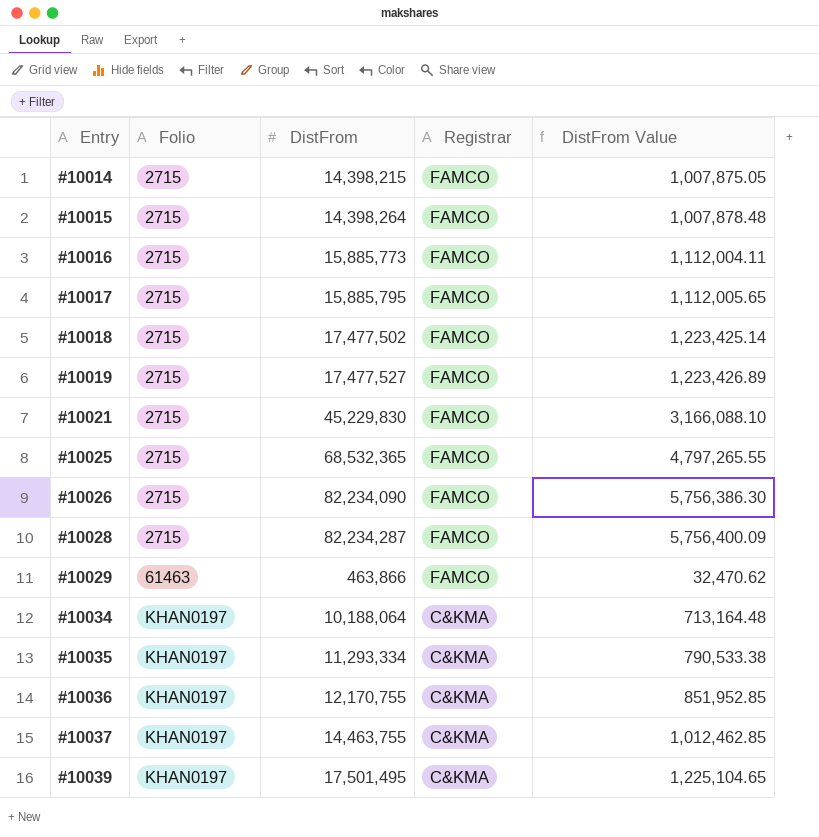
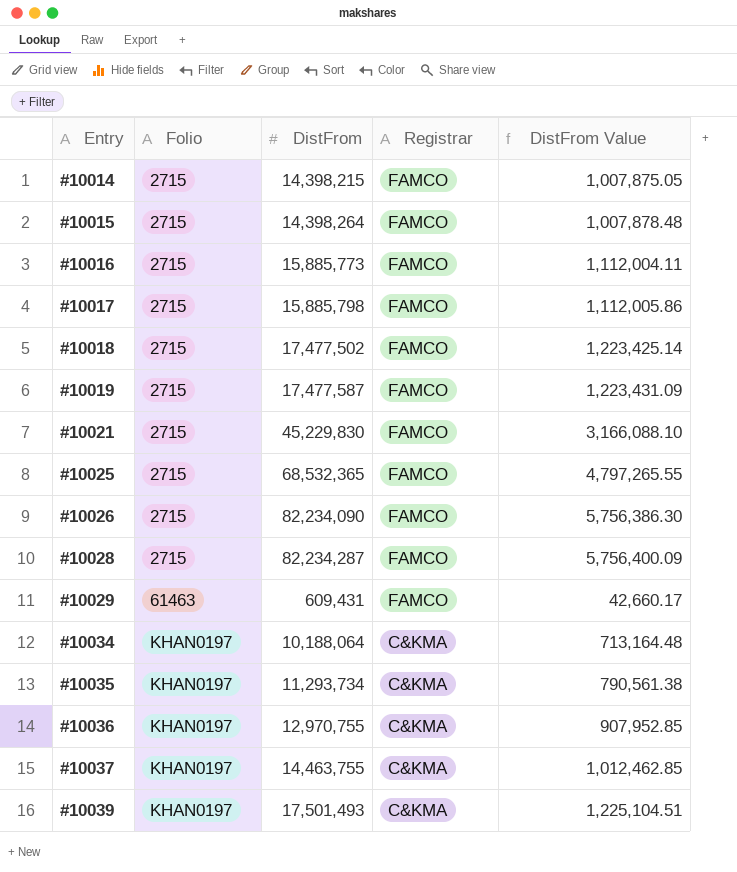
#10017 | DistFrom: 15,885,795 -> 15,885,798
#10017 | DistFrom Value: 1,112,005.65 -> 1,112,005.86
#10019 | DistFrom: 17,477,527 -> 17,477,587
#10019 | DistFrom Value: 1,223,426.89 -> 1,223,431.09
#10029 | DistFrom: 463,866 -> 609,431
#10029 | DistFrom Value: 32,470.62 -> 42,660.17
#10035 | DistFrom: 11,293,334 -> 11,293,734
#10035 | DistFrom Value: 790,533.38 -> 790,561.38
#10036 | DistFrom: 12,170,755 -> 12,970,755
#10036 | DistFrom Value: 851,952.85 -> 907,952.85
#10039 | DistFrom: 17,501,495 -> 17,501,493
#10039 | DistFrom Value: 1,225,104.65 -> 1,225,104.51

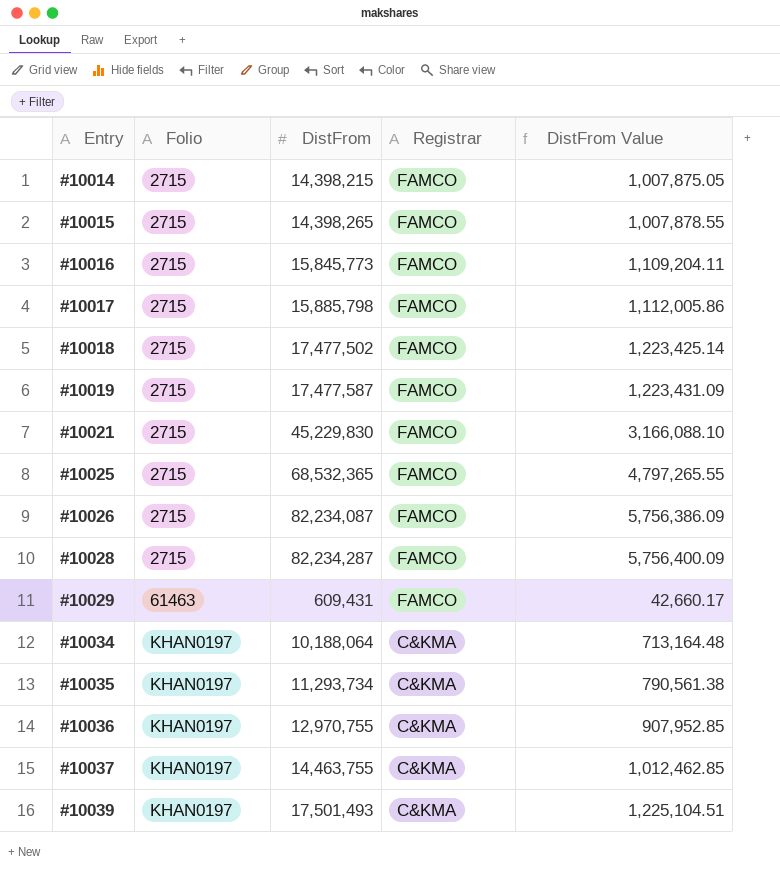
#10015 | DistFrom: 14,398,264 -> 14,398,265
#10015 | DistFrom Value: 1,007,878.48 -> 1,007,878.55
#10016 | DistFrom: 15,885,773 -> 15,845,773
#10016 | DistFrom Value: 1,112,004.11 -> 1,109,204.11
#10026 | DistFrom: 82,234,090 -> 82,234,087
#10026 | DistFrom Value: 5,756,386.30 -> 5,756,386.09

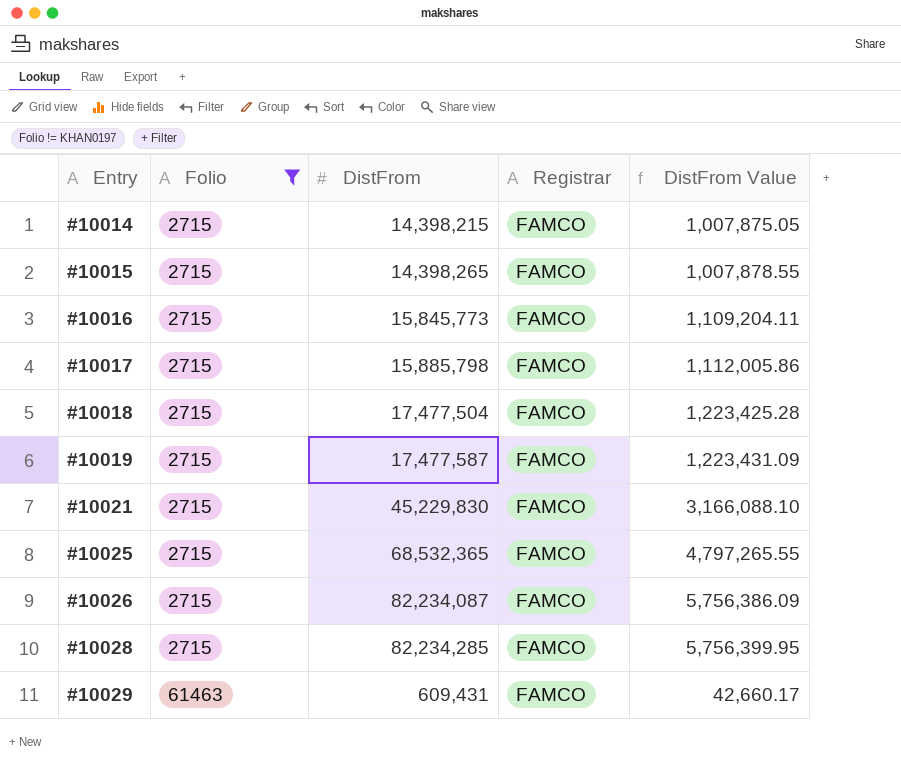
filter: none -> Folio != KHAN0197
#10018 | DistFrom: 17,477,502 -> 17,477,504
#10018 | DistFrom Value: 1,223,425.14 -> 1,223,425.28
#10028 | DistFrom: 82,234,287 -> 82,234,285
#10028 | DistFrom Value: 5,756,400.09 -> 5,756,399.95

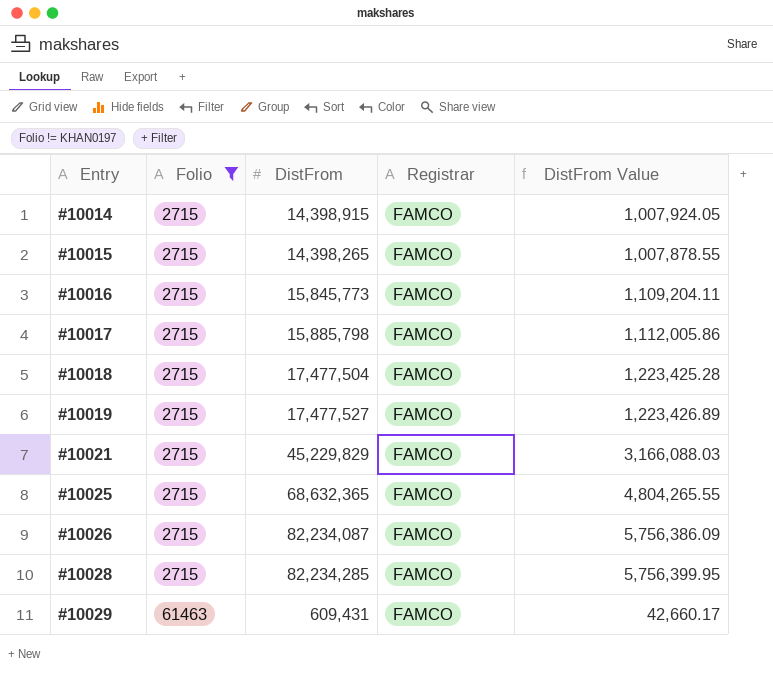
#10014 | DistFrom: 14,398,215 -> 14,398,915
#10014 | DistFrom Value: 1,007,875.05 -> 1,007,924.05
#10019 | DistFrom: 17,477,587 -> 17,477,527
#10019 | DistFrom Value: 1,223,431.09 -> 1,223,426.89
#10021 | DistFrom: 45,229,830 -> 45,229,829
#10021 | DistFrom Value: 3,166,088.10 -> 3,166,088.03
#10025 | DistFrom: 68,532,365 -> 68,632,365
#10025 | DistFrom Value: 4,797,265.55 -> 4,804,265.55

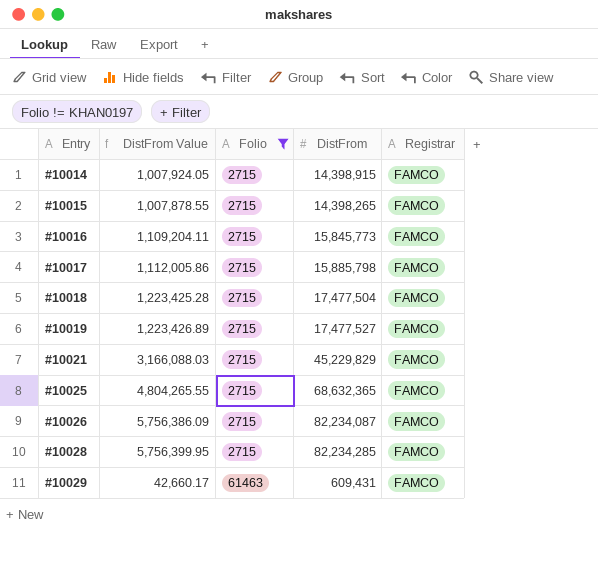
column DistFrom Value | position: 5 -> 2

